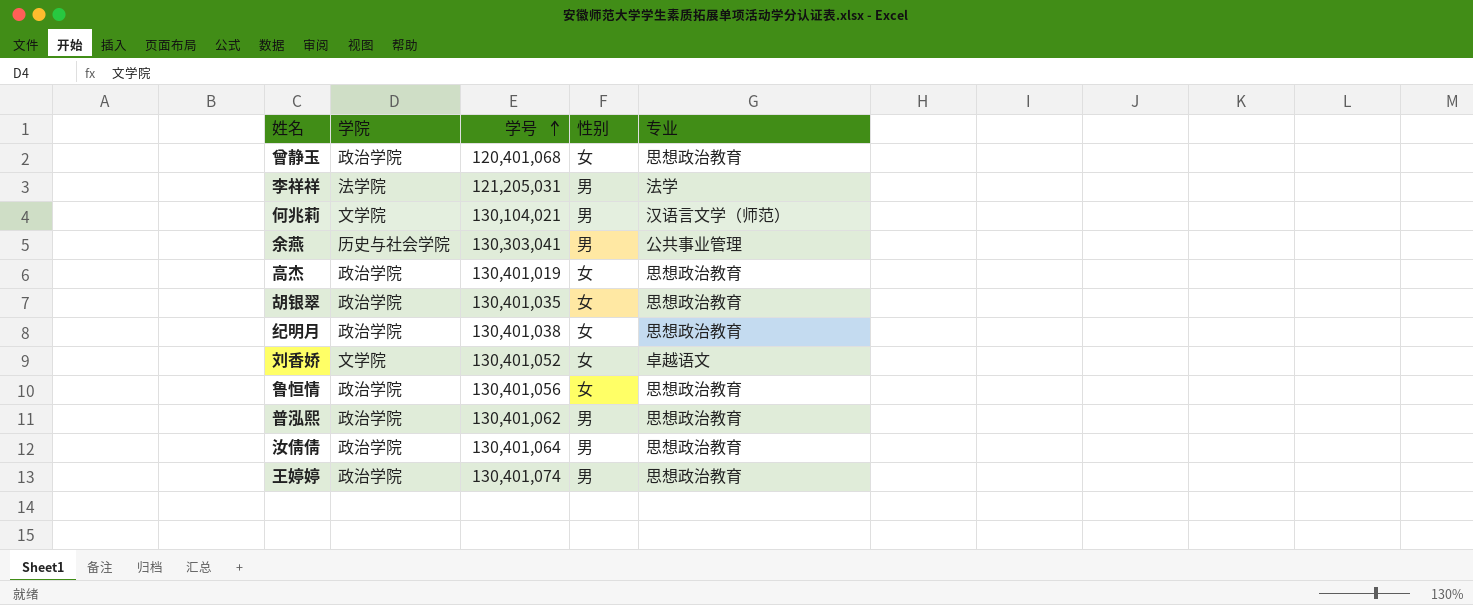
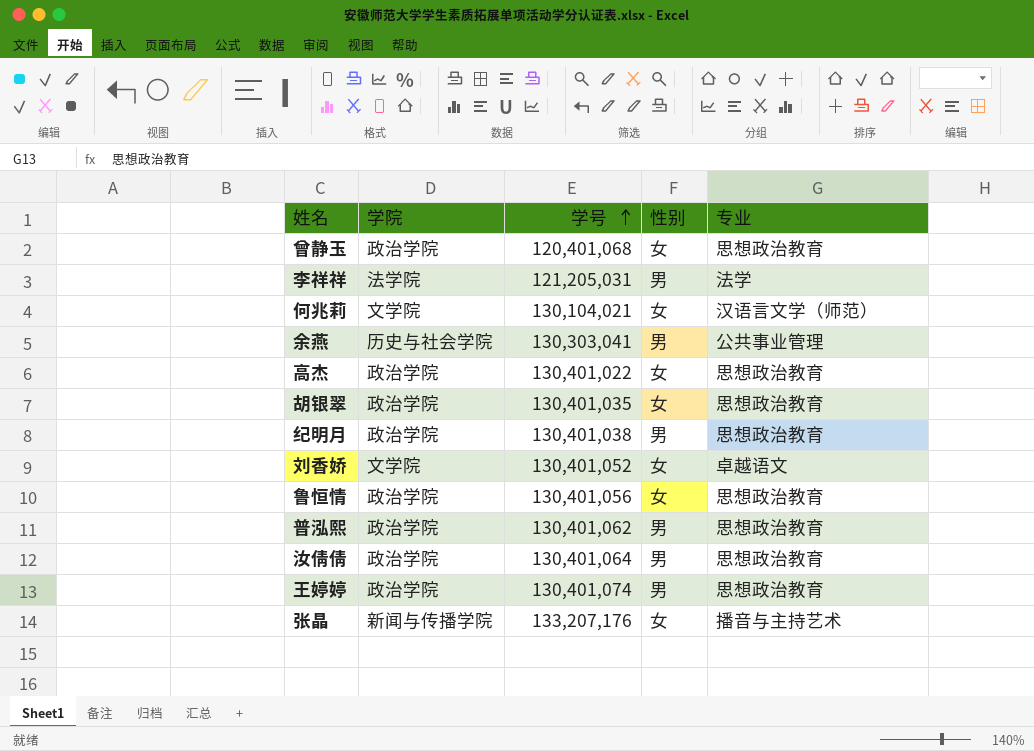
何兆莉 | 性别: 男 -> 女
高杰 | 学号: 130,401,019 -> 130,401,022
纪明月 | 性别: 女 -> 男
row 张晶: none -> 新闻与传播学院 | 133,207,176 | 女 | 播音与主持艺术

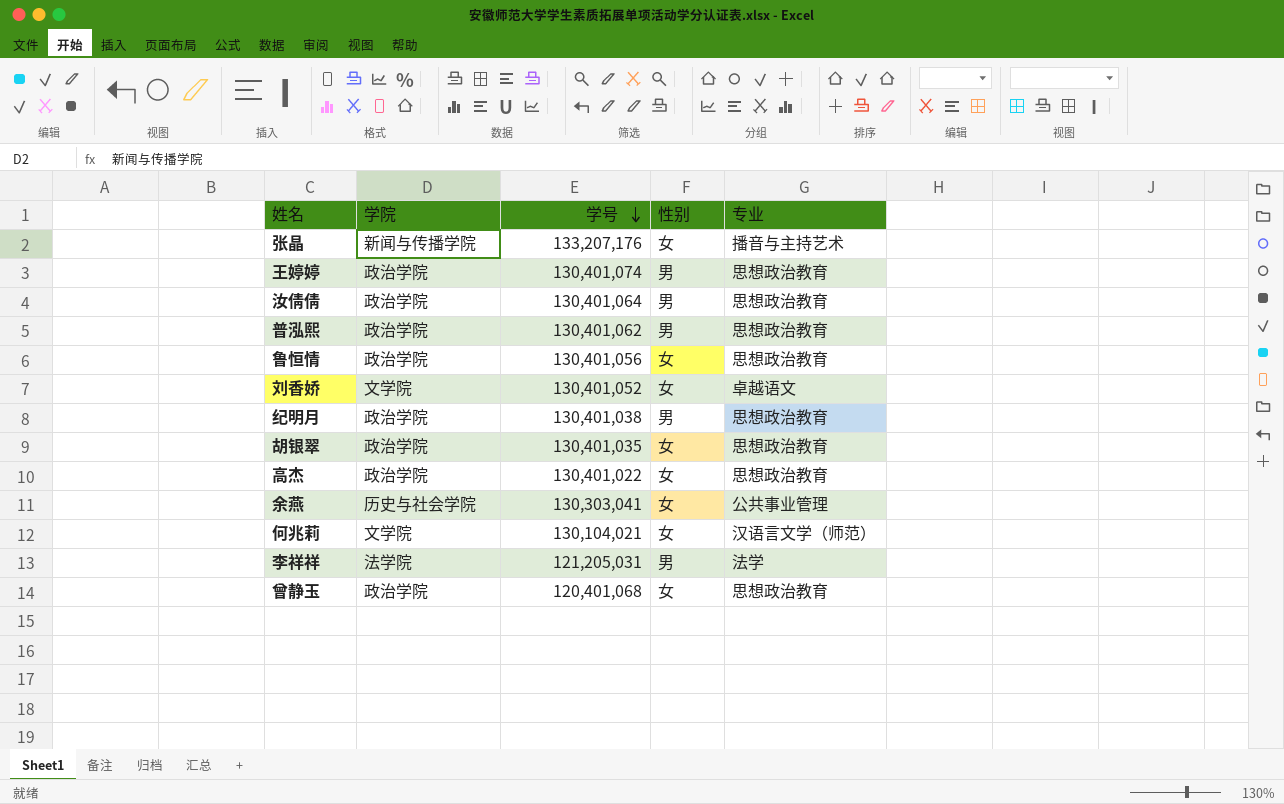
row order: 学号 ascending -> 学号 descending
余燕 | 性别: 男 -> 女

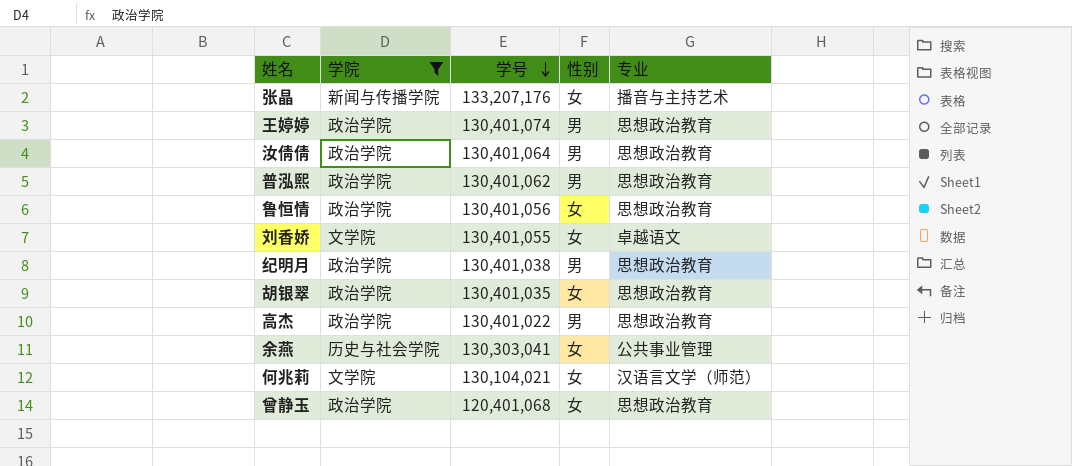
filter: none -> 学院 != 法学院
刘香娇 | 学号: 130,401,052 -> 130,401,055
高杰 | 性别: 女 -> 男

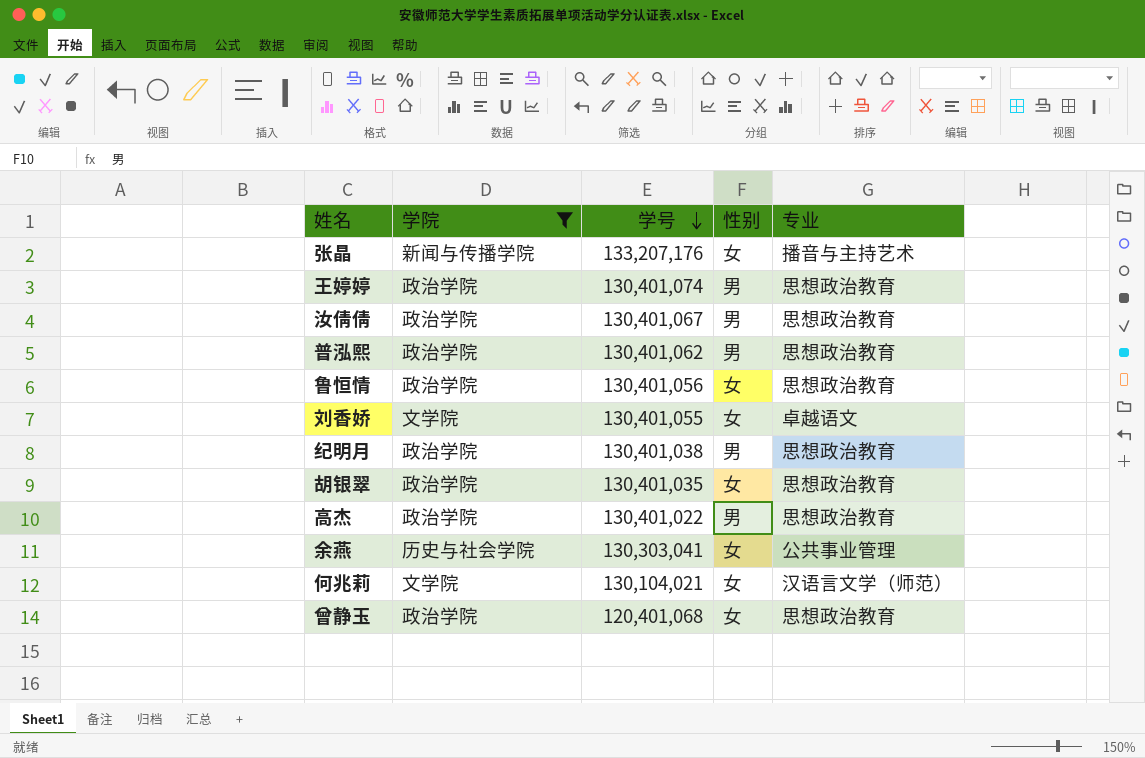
汝倩倩 | 学号: 130,401,064 -> 130,401,067

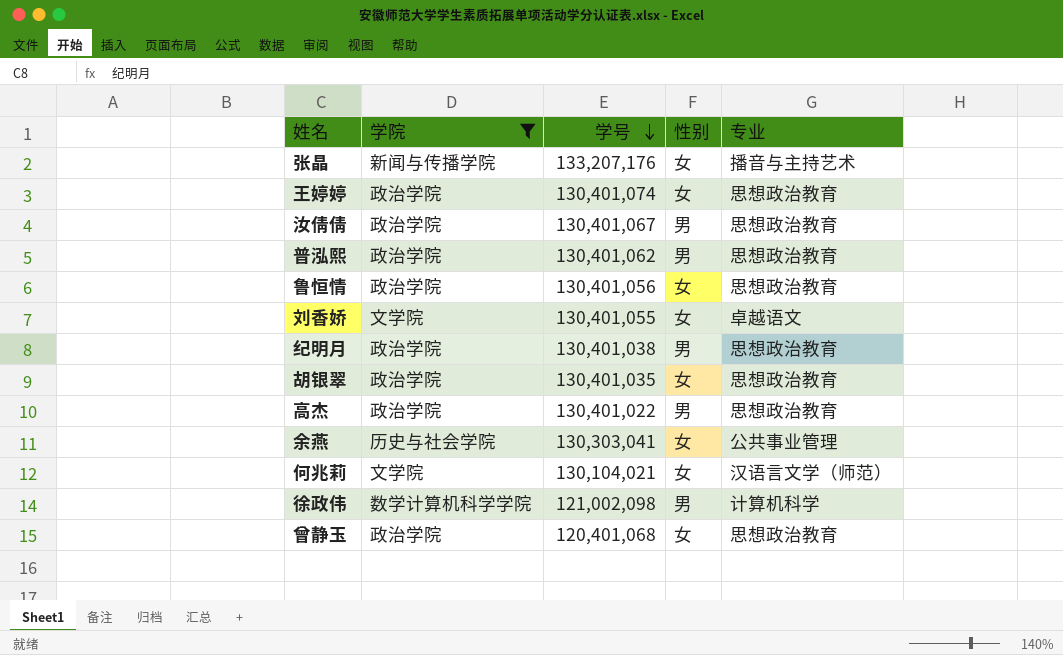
王婷婷 | 性别: 男 -> 女
row 徐政伟: none -> 数学计算机科学学院 | 121,002,098 | 男 | 计算机科学

